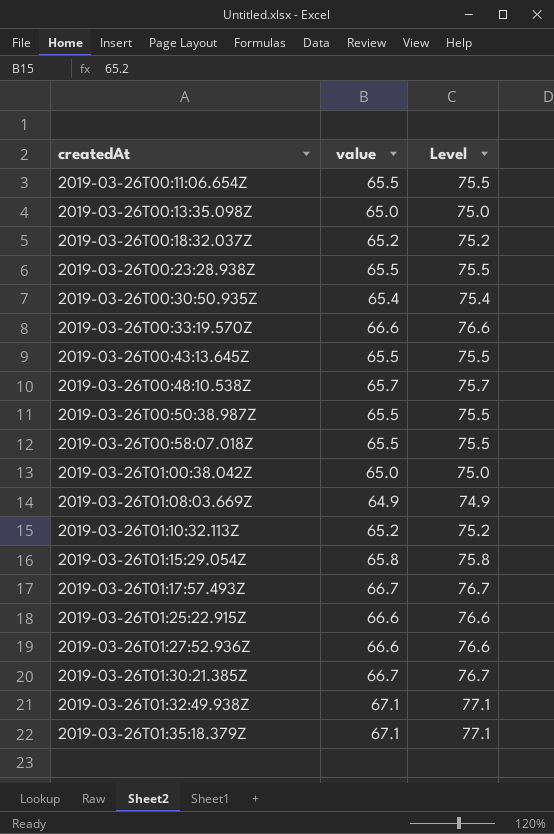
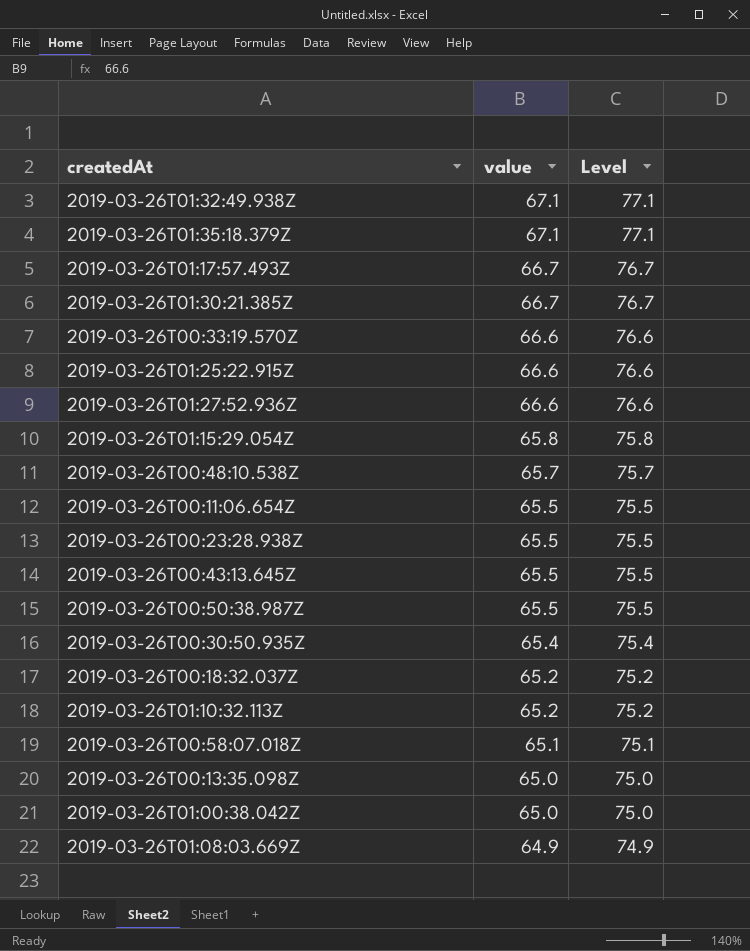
row order: createdAt ascending -> value descending
2019-03-26T00:58:07.018Z | value: 65.5 -> 65.1
2019-03-26T00:58:07.018Z | Level: 75.5 -> 75.1

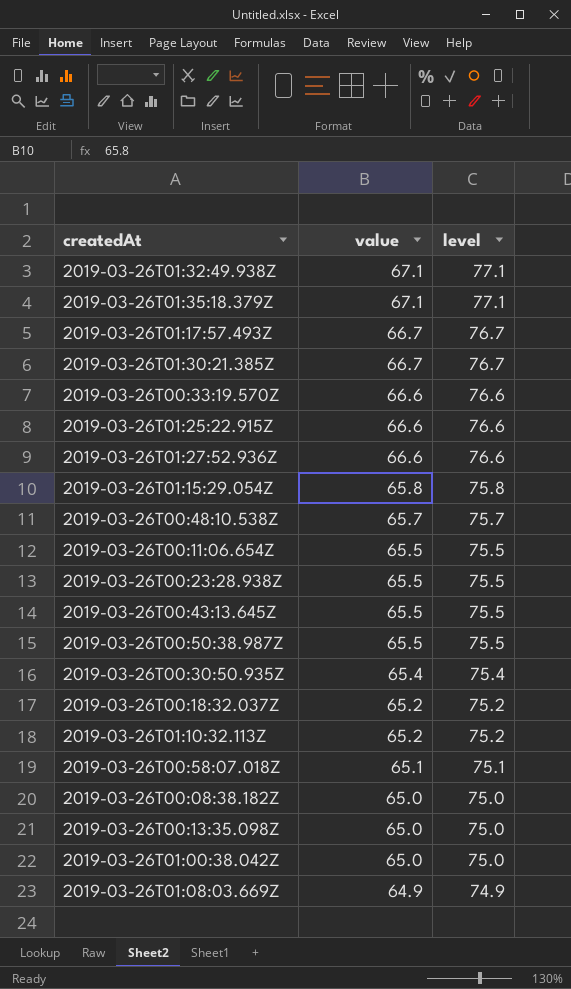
column name: Level -> level
row 2019-03-26T00:08:38.182Z: none -> 65.0 | 75.0

